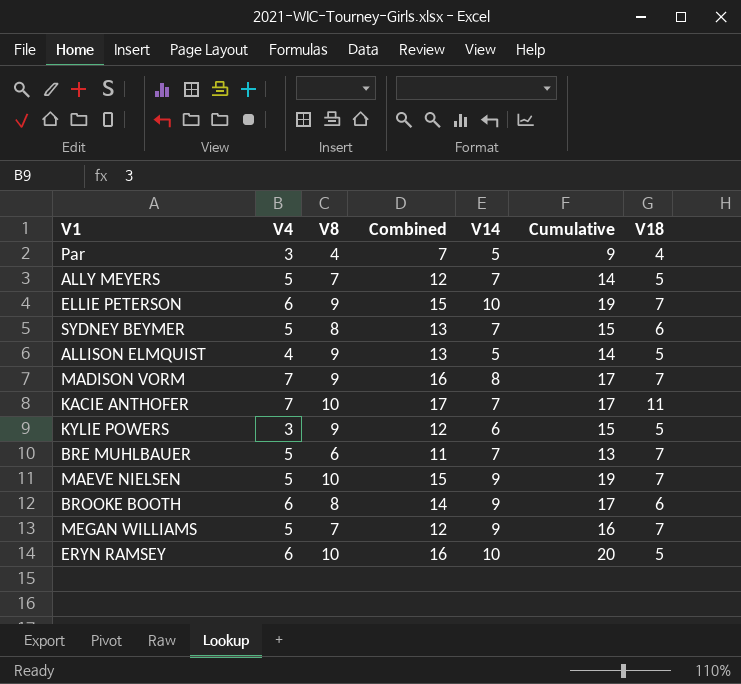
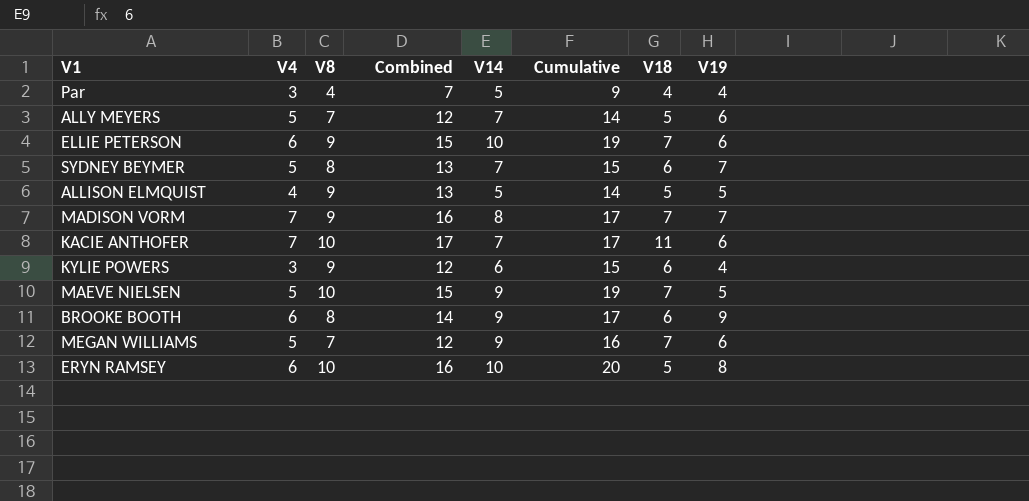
column V19 | position: none -> 8
row BRE MUHLBAUER: 5 | 6 | 11 | 7 | 13 | 7 -> none
KYLIE POWERS | V18: 5 -> 6

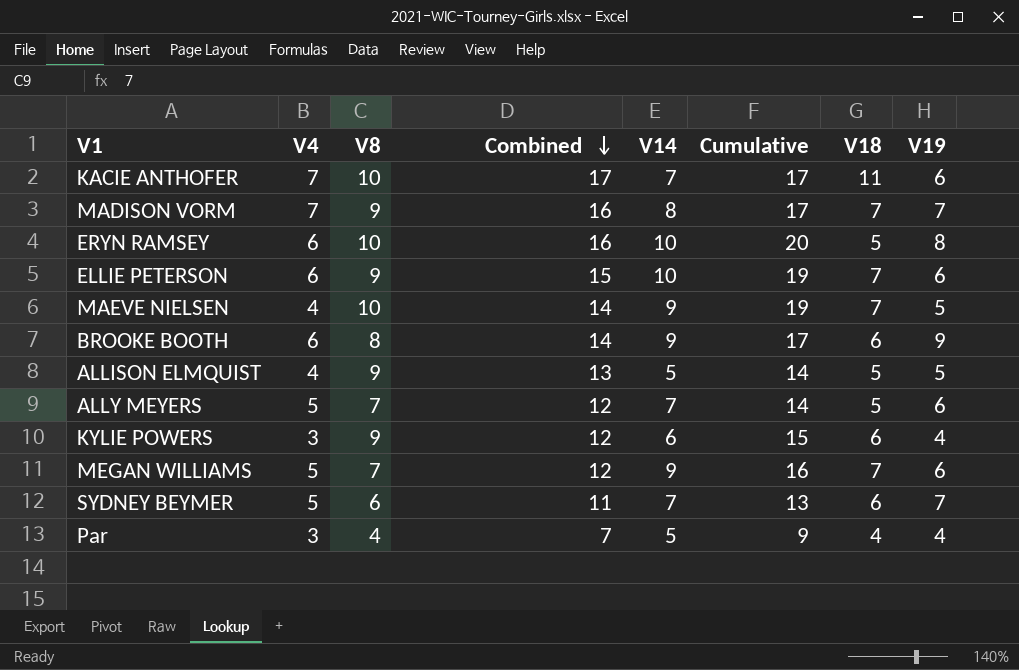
row order: none -> Combined descending
MAEVE NIELSEN | V4: 5 -> 4
MAEVE NIELSEN | Combined: 15 -> 14
SYDNEY BEYMER | V8: 8 -> 6
SYDNEY BEYMER | Combined: 13 -> 11
SYDNEY BEYMER | Cumulative: 15 -> 13

